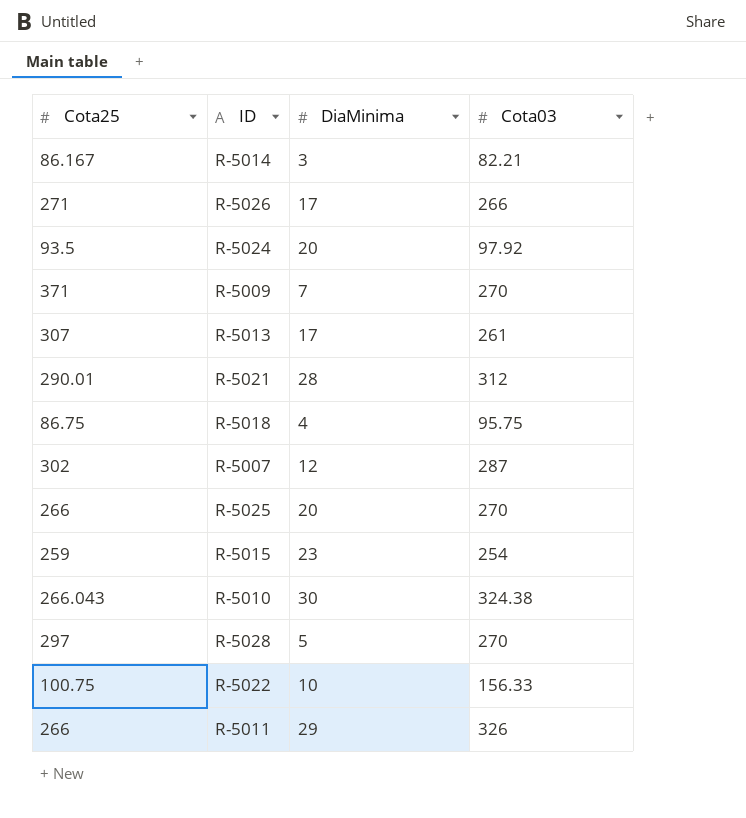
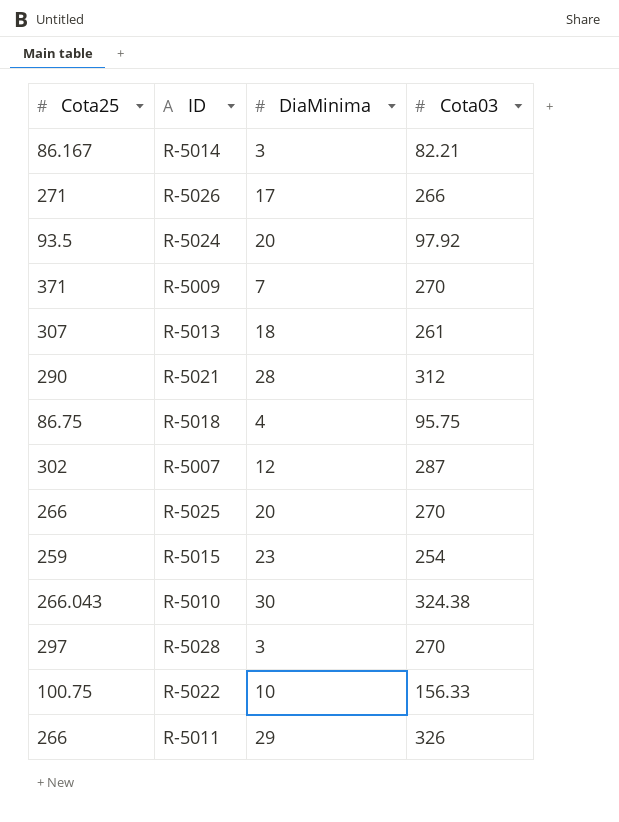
R-5013 | DiaMinima: 17 -> 18
R-5021 | Cota25: 290.01 -> 290
R-5028 | DiaMinima: 5 -> 3

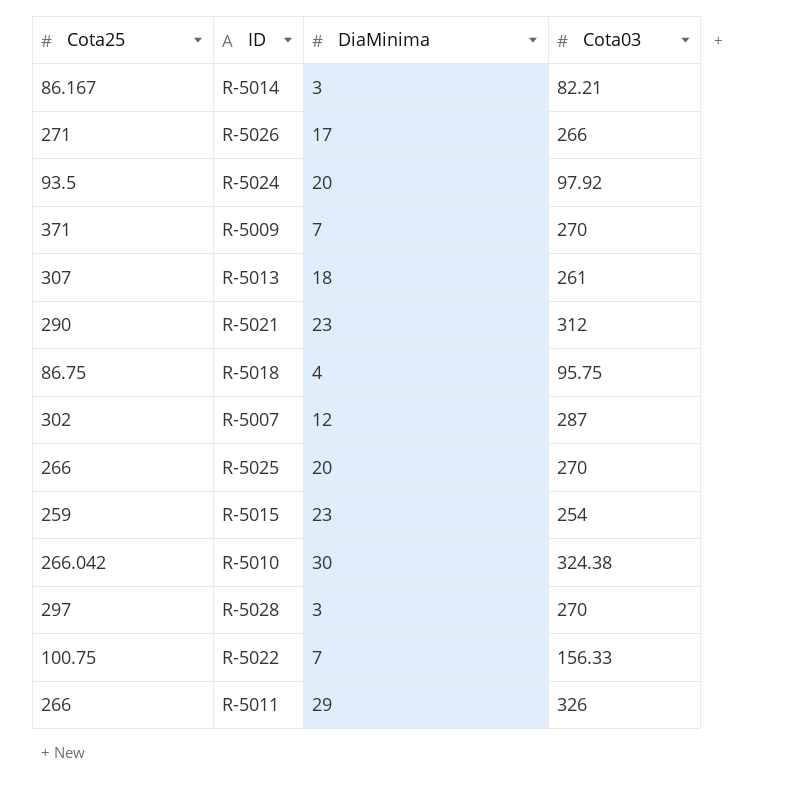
R-5021 | DiaMinima: 28 -> 23
R-5010 | Cota25: 266.043 -> 266.042
R-5022 | DiaMinima: 10 -> 7

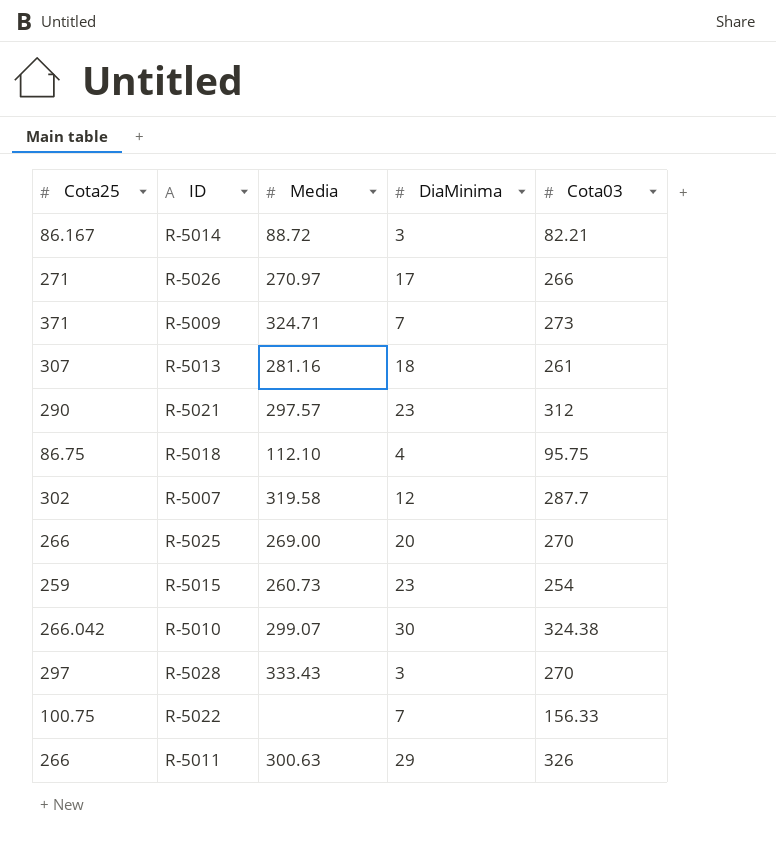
column Media | position: none -> 3
row R-5024: 93.5 | 20 | 97.92 -> none
R-5009 | Cota03: 270 -> 273
R-5007 | Cota03: 287 -> 287.7

